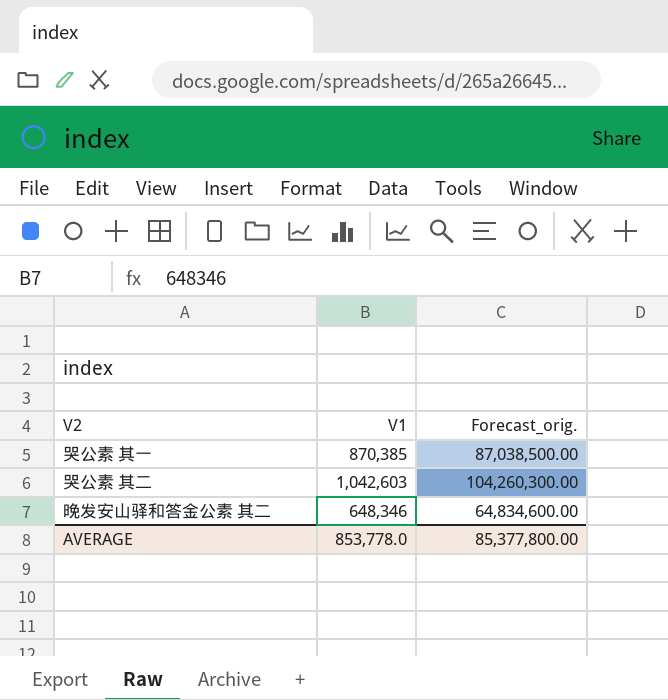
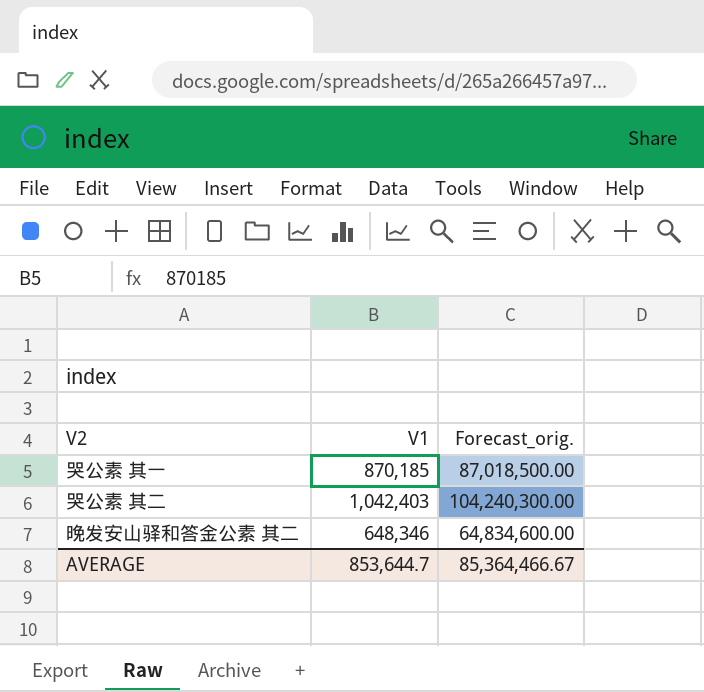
哭公素 其一 | V1: 870,385 -> 870,185
哭公素 其一 | Forecast_orig.: 87,038,500.00 -> 87,018,500.00
哭公素 其二 | V1: 1,042,603 -> 1,042,403
哭公素 其二 | Forecast_orig.: 104,260,300.00 -> 104,240,300.00
AVERAGE | V1: 853,778.0 -> 853,644.7
AVERAGE | Forecast_orig.: 85,377,800.00 -> 85,364,466.67

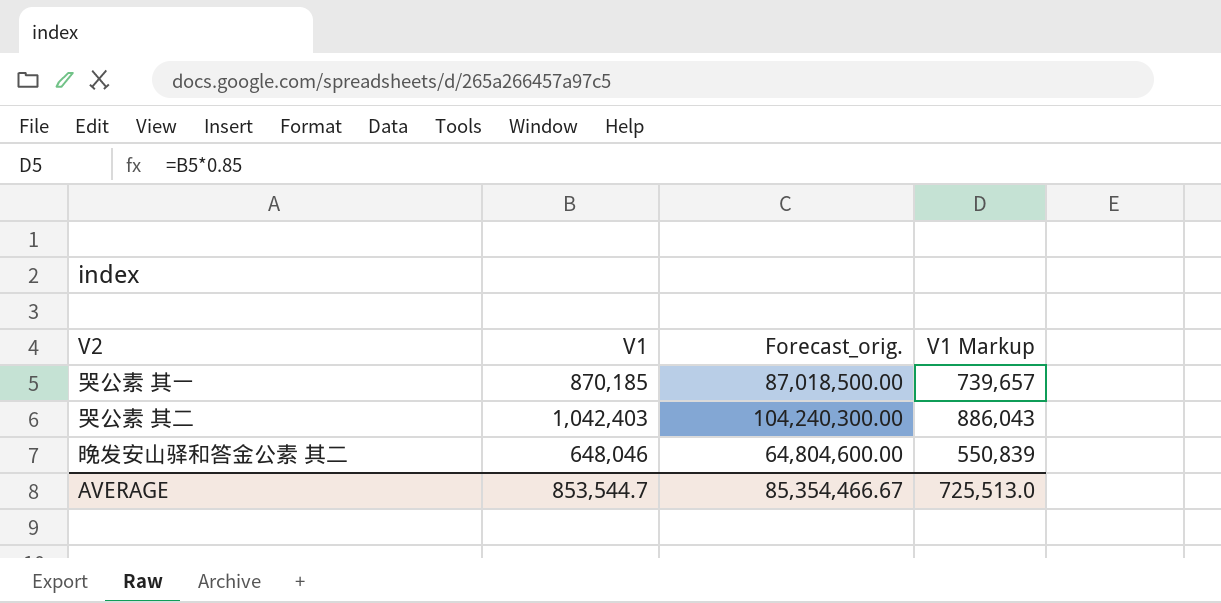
column V1 Markup | formula: none -> [V1] * 0.85
晚发安山驿和答金公素 其二 | V1: 648,346 -> 648,046
晚发安山驿和答金公素 其二 | Forecast_orig.: 64,834,600.00 -> 64,804,600.00
AVERAGE | V1: 853,644.7 -> 853,544.7
AVERAGE | Forecast_orig.: 85,364,466.67 -> 85,354,466.67

